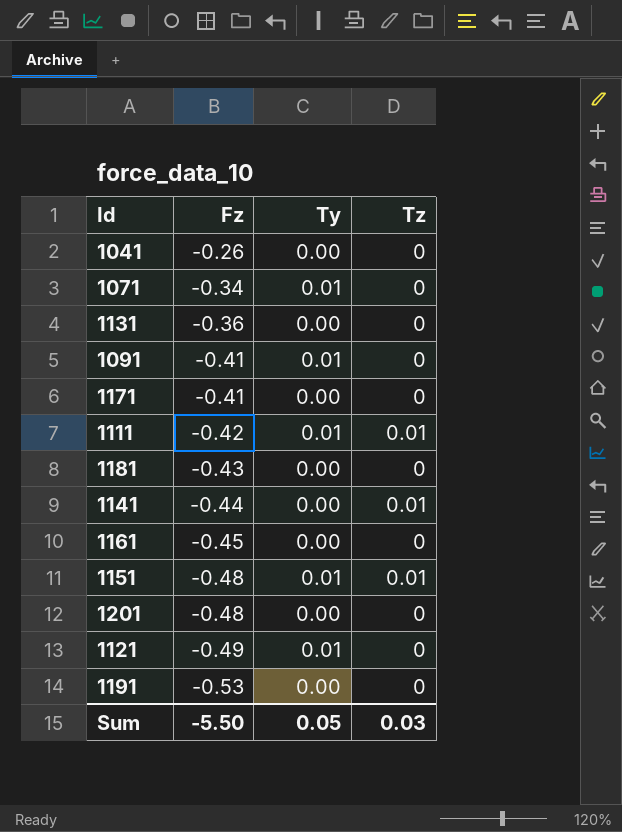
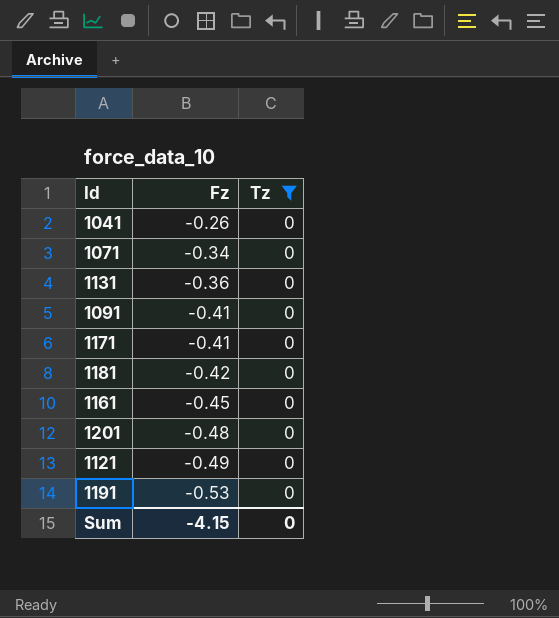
filter: none -> Tz = 0
column Ty | position: 3 -> none
1181 | Fz: -0.43 -> -0.42
Sum | Fz: -5.50 -> -4.15
Sum | Tz: 0.03 -> 0

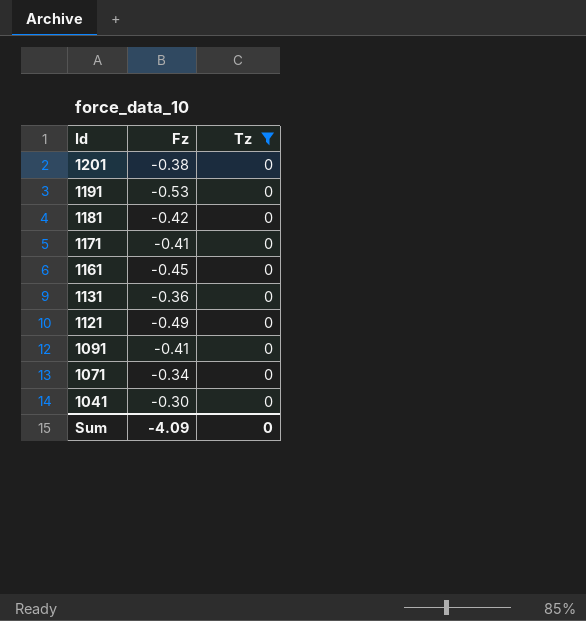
row order: Fz descending -> Id descending
1201 | Fz: -0.48 -> -0.38
1041 | Fz: -0.26 -> -0.30
Sum | Fz: -4.15 -> -4.09

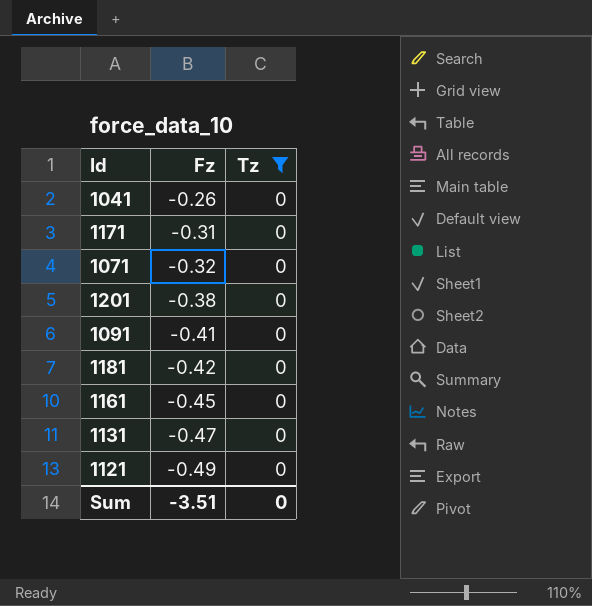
row order: Id descending -> Fz descending
row 1191: -0.53 | 0 -> none
1041 | Fz: -0.30 -> -0.26
1171 | Fz: -0.41 -> -0.31
1071 | Fz: -0.34 -> -0.32
1131 | Fz: -0.36 -> -0.47
Sum | Fz: -4.09 -> -3.51

